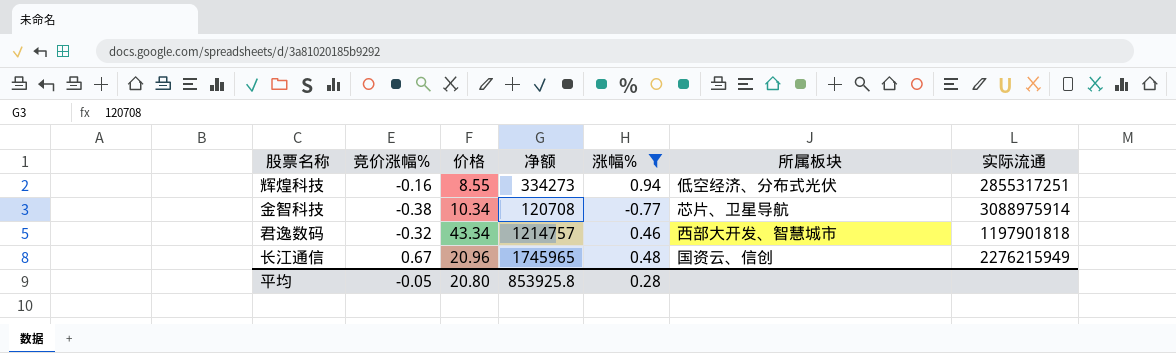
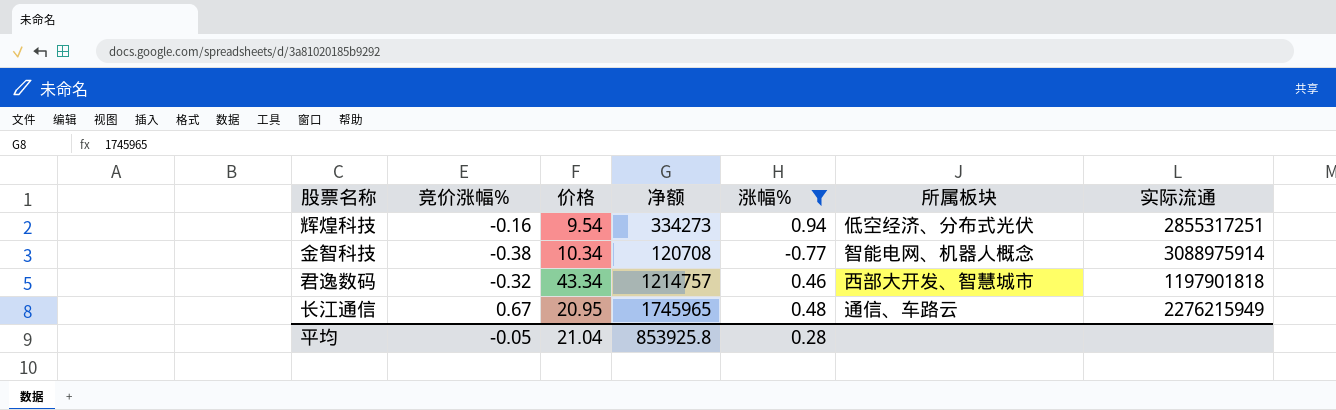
辉煌科技 | 价格: 8.55 -> 9.54
金智科技 | 所属板块: 芯片、卫星导航 -> 智能电网、机器人概念
长江通信 | 价格: 20.96 -> 20.95
长江通信 | 所属板块: 国资云、信创 -> 通信、车路云
平均 | 价格: 20.80 -> 21.04

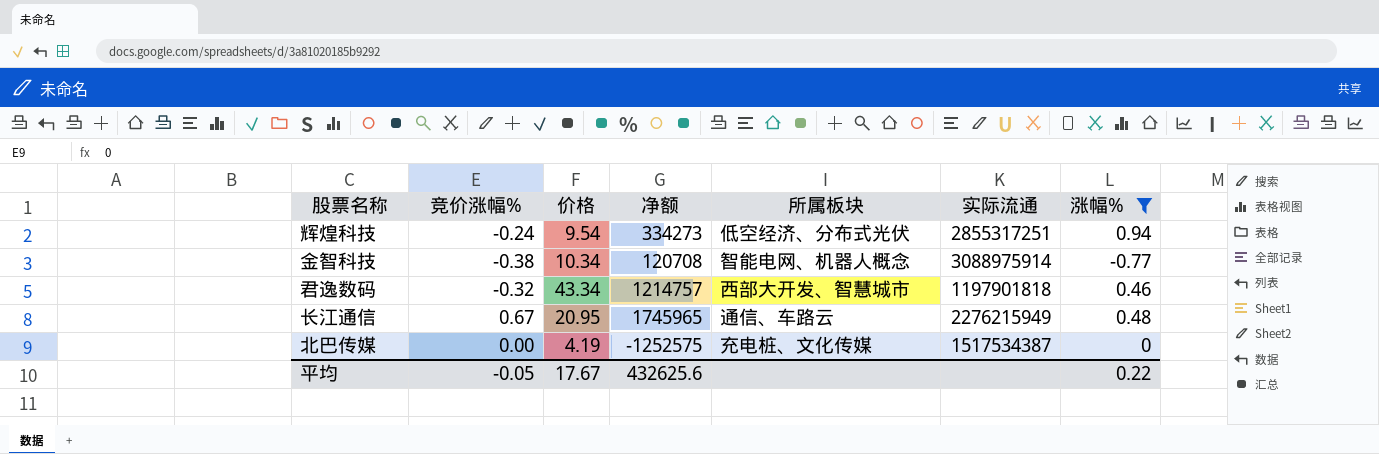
column 涨幅% | position: 5 -> 7
辉煌科技 | 竞价涨幅%: -0.16 -> -0.24
row 北巴传媒: none -> 0.00 | 4.19 | -1252575 | 充电桩、文化传媒 | 1517534387 | 0
平均 | 价格: 21.04 -> 17.67
平均 | 净额: 853925.8 -> 432625.6
平均 | 涨幅%: 0.28 -> 0.22

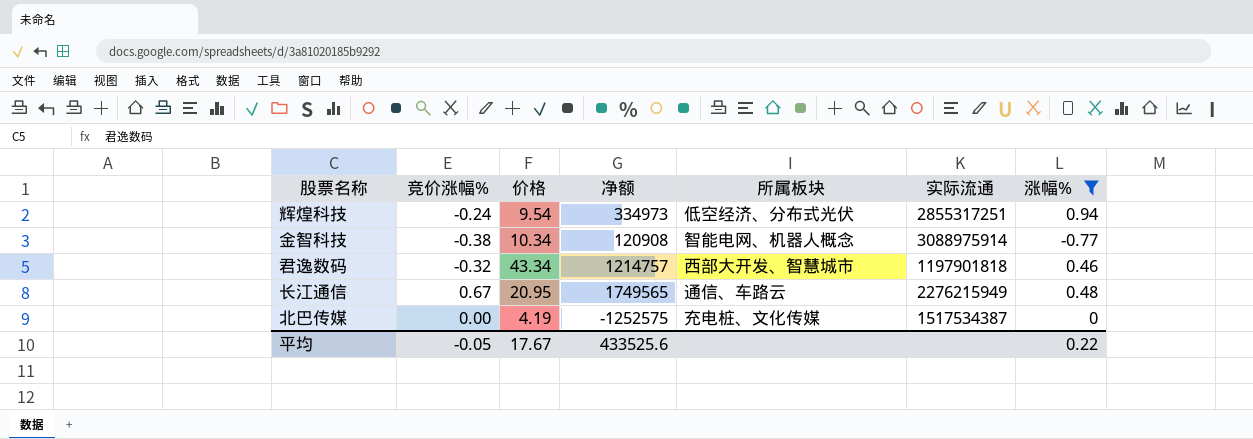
辉煌科技 | 净额: 334273 -> 334973
金智科技 | 净额: 120708 -> 120908
长江通信 | 净额: 1745965 -> 1749565
平均 | 净额: 432625.6 -> 433525.6

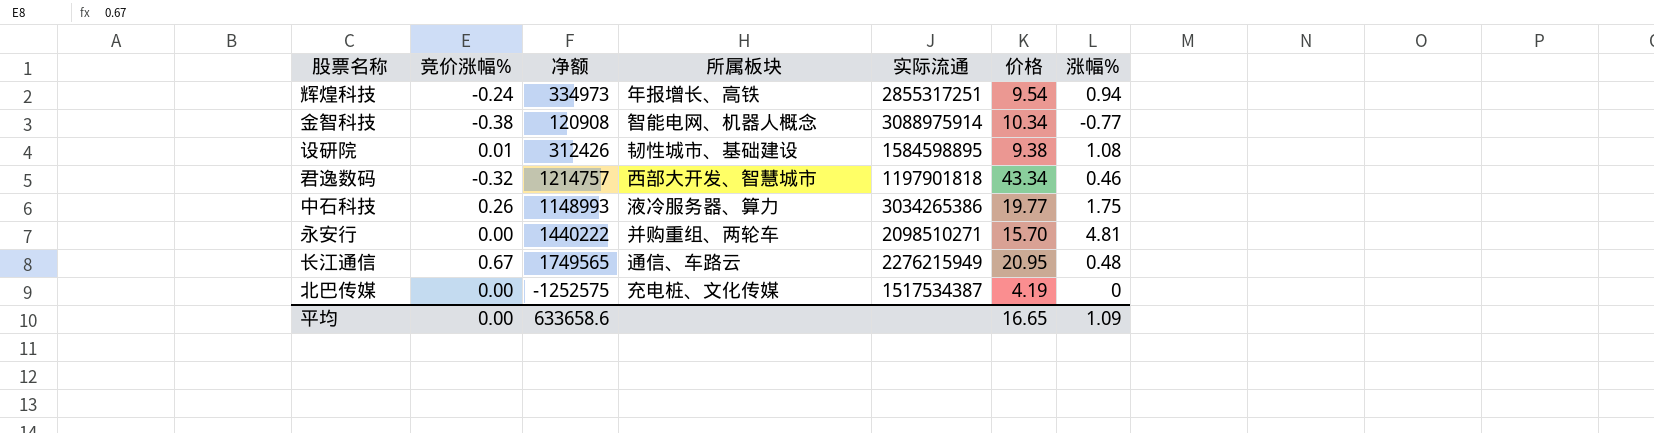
filter: 涨幅% <= 0.94 -> none
column 价格 | position: 3 -> 6
辉煌科技 | 所属板块: 低空经济、分布式光伏 -> 年报增长、高铁
平均 | 竞价涨幅%: -0.05 -> 0.00
平均 | 净额: 433525.6 -> 633658.6
平均 | 价格: 17.67 -> 16.65
平均 | 涨幅%: 0.22 -> 1.09

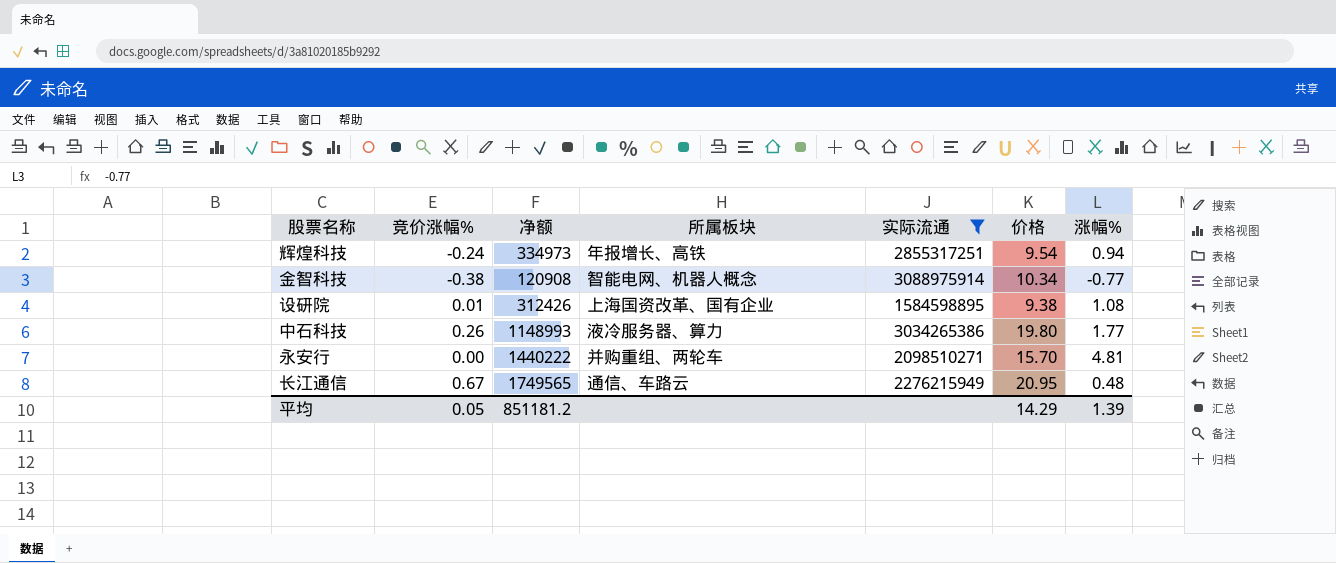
filter: none -> 实际流通 >= 1584598895
设研院 | 所属板块: 韧性城市、基础建设 -> 上海国资改革、国有企业
中石科技 | 价格: 19.77 -> 19.80
中石科技 | 涨幅%: 1.75 -> 1.77
平均 | 竞价涨幅%: 0.00 -> 0.05
平均 | 净额: 633658.6 -> 851181.2
平均 | 价格: 16.65 -> 14.29
平均 | 涨幅%: 1.09 -> 1.39

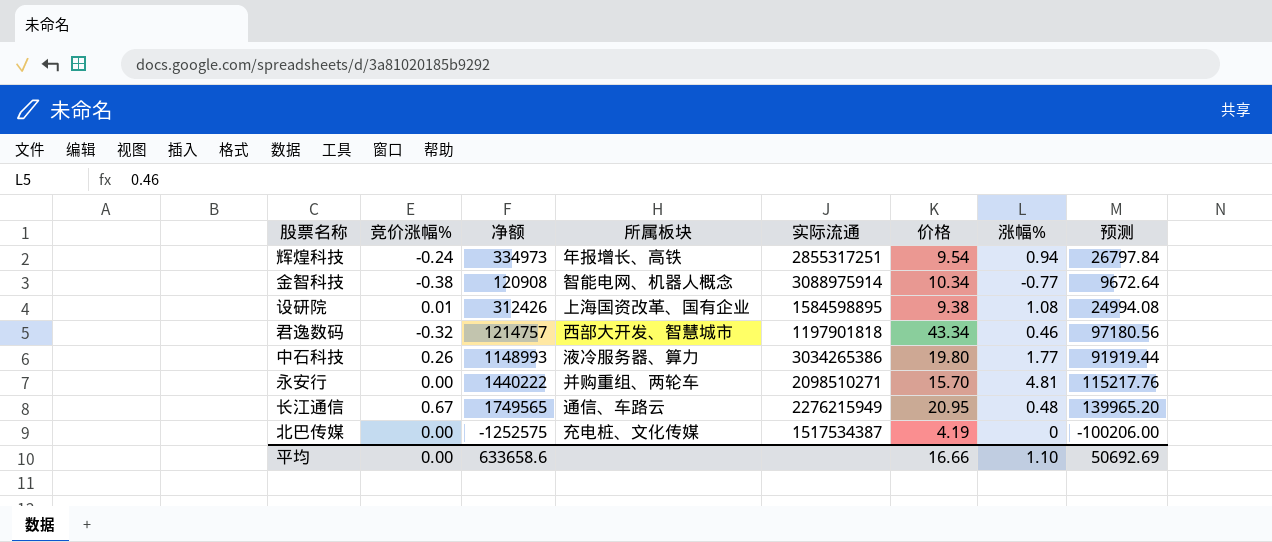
filter: 实际流通 >= 1584598895 -> none
column 预测 | formula: none -> [净额] * 0.08
平均 | 竞价涨幅%: 0.05 -> 0.00
平均 | 净额: 851181.2 -> 633658.6
平均 | 价格: 14.29 -> 16.66
平均 | 涨幅%: 1.39 -> 1.10

